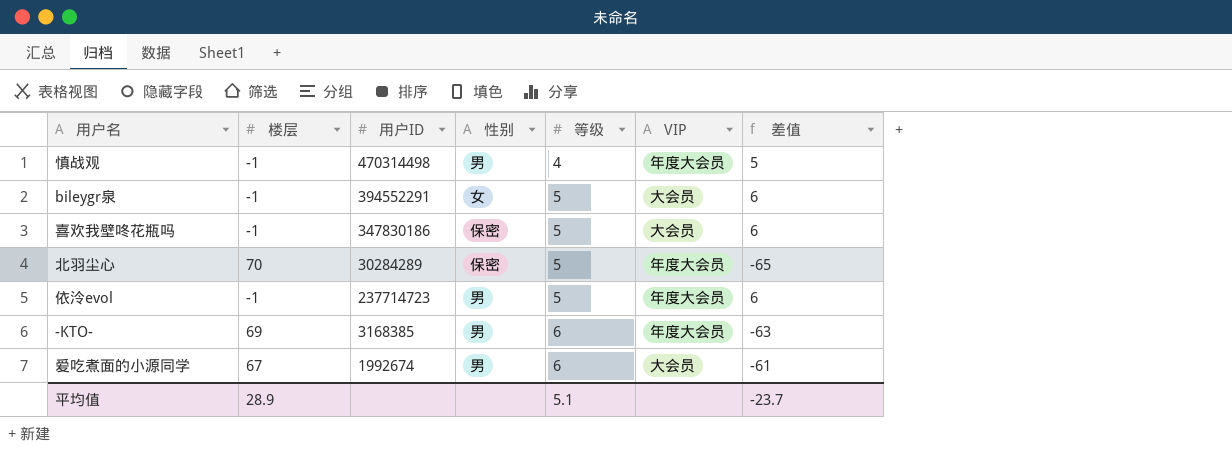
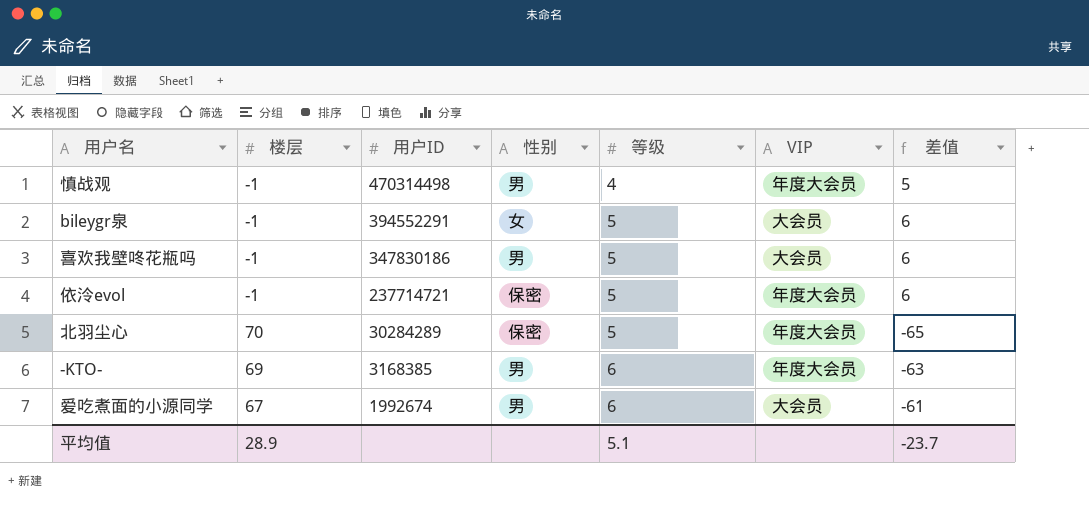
row order: 等级 ascending -> 用户ID descending
喜欢我壁咚花瓶吗 | 性别: 保密 -> 男
依泠evol | 用户ID: 237714723 -> 237714721
依泠evol | 性别: 男 -> 保密

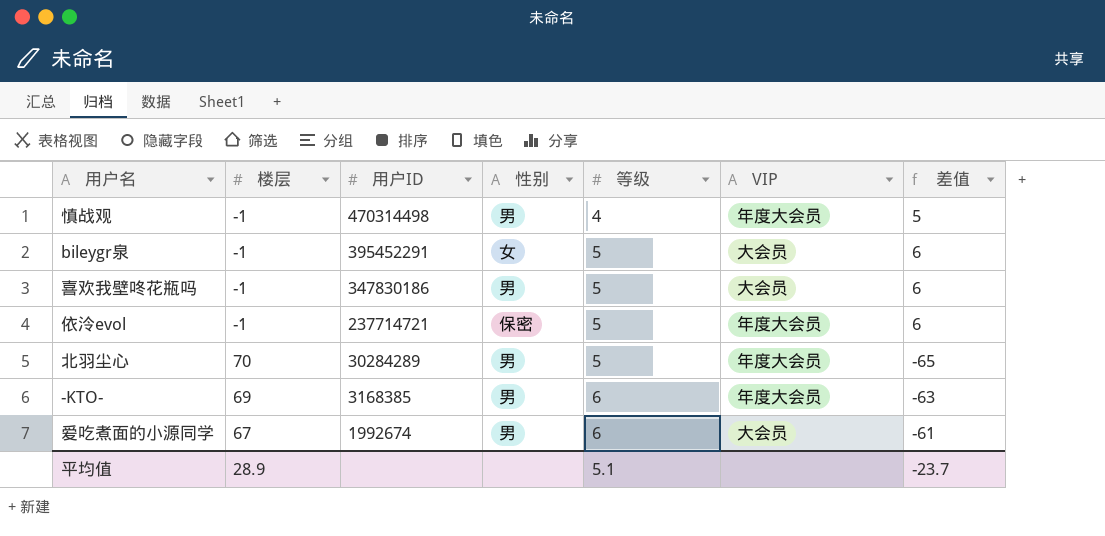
bileygr泉 | 用户ID: 394552291 -> 395452291
北羽尘心 | 性别: 保密 -> 男

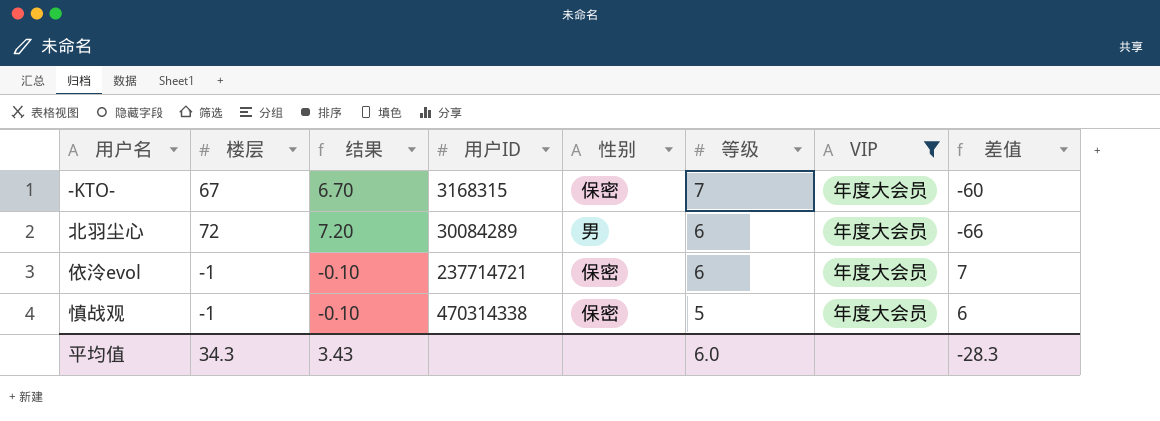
filter: none -> VIP = 年度大会员
row order: 用户ID descending -> 用户ID ascending
column 结果 | formula: none -> [楼层] * 0.1
-KTO- | 楼层: 69 -> 67
-KTO- | 用户ID: 3168385 -> 3168315
-KTO- | 性别: 男 -> 保密
-KTO- | 等级: 6 -> 7
-KTO- | 差值: -63 -> -60
北羽尘心 | 楼层: 70 -> 72
北羽尘心 | 用户ID: 30284289 -> 30084289
北羽尘心 | 等级: 5 -> 6
北羽尘心 | 差值: -65 -> -66
依泠evol | 等级: 5 -> 6
依泠evol | 差值: 6 -> 7
慎战观 | 用户ID: 470314498 -> 470314338
慎战观 | 性别: 男 -> 保密
慎战观 | 等级: 4 -> 5
慎战观 | 差值: 5 -> 6
平均值 | 楼层: 28.9 -> 34.3
平均值 | 等级: 5.1 -> 6.0
平均值 | 差值: -23.7 -> -28.3

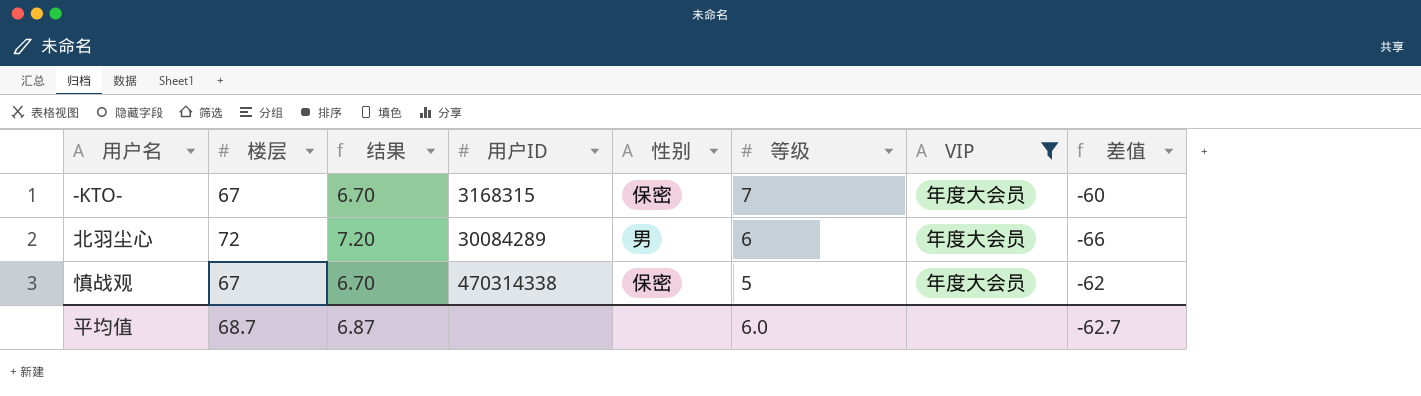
row 依泠evol: -1 | -0.10 | 237714721 | 保密 | 6 | 年度大会员 | 7 -> none
慎战观 | 楼层: -1 -> 67
慎战观 | 结果: -0.10 -> 6.70
慎战观 | 差值: 6 -> -62
平均值 | 楼层: 34.3 -> 68.7
平均值 | 结果: 3.43 -> 6.87
平均值 | 差值: -28.3 -> -62.7

